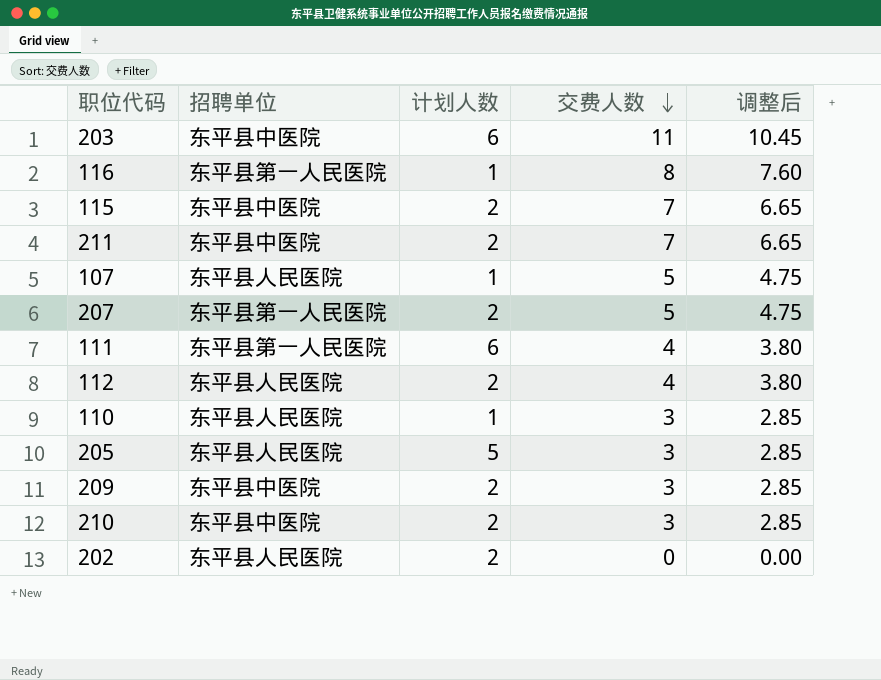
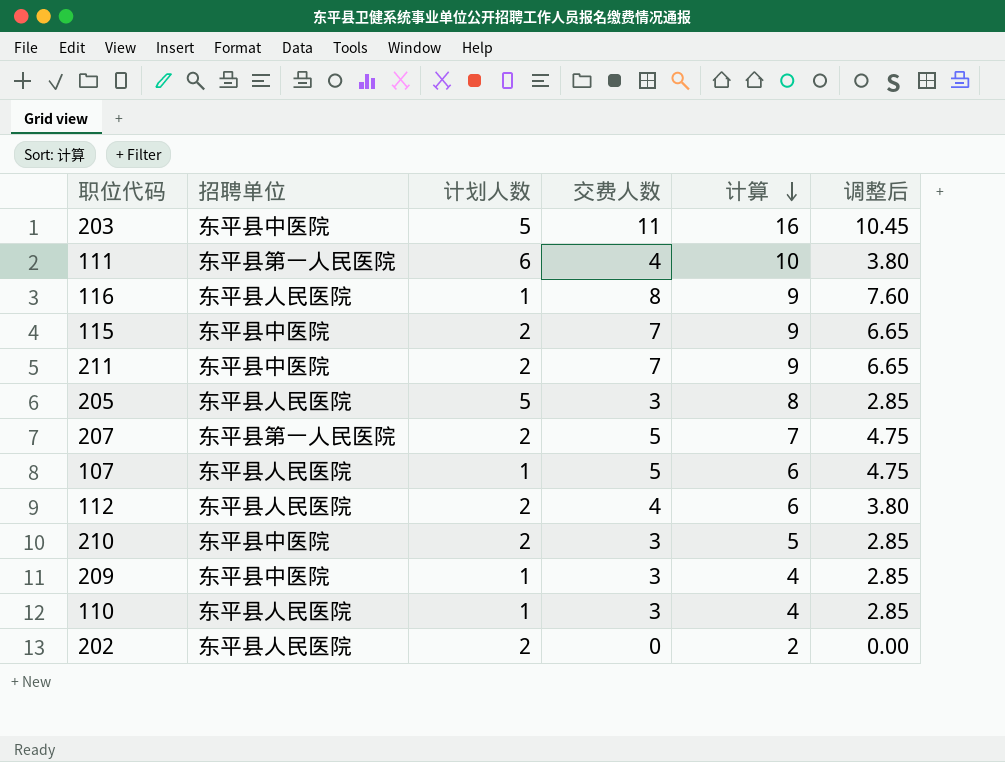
row order: 交费人数 descending -> 计算 descending
column 计算 | formula: none -> [计划人数] + [交费人数]
203 | 计划人数: 6 -> 5
116 | 招聘单位: 东平县第一人民医院 -> 东平县人民医院
209 | 计划人数: 2 -> 1

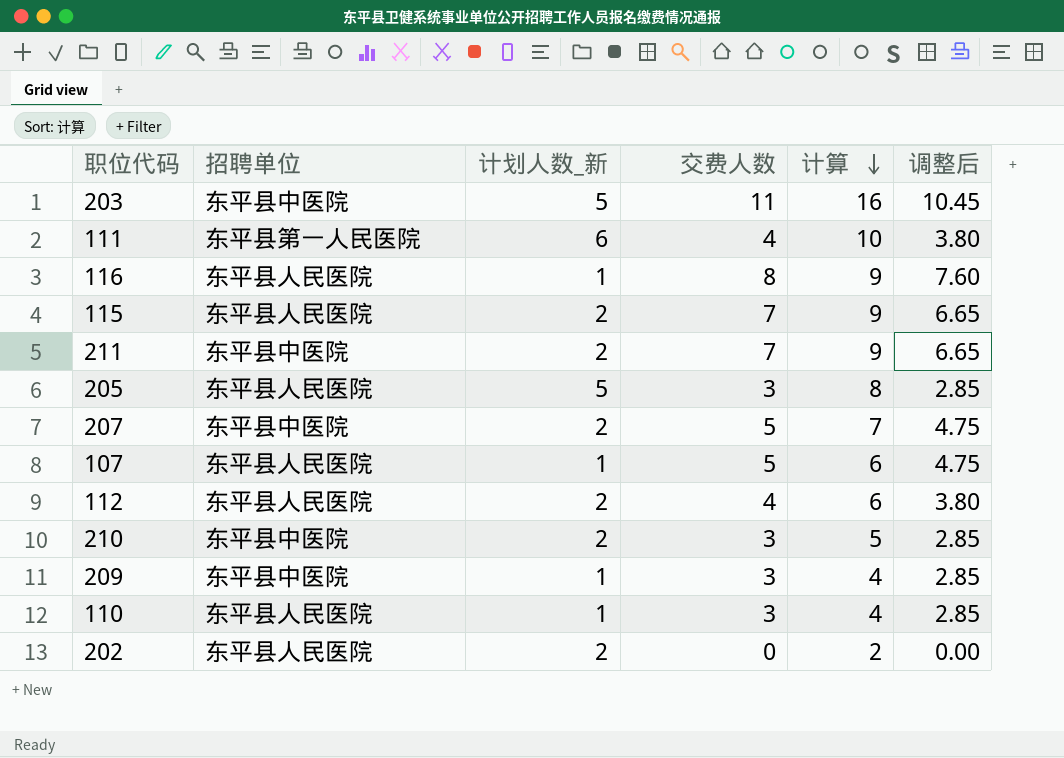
column name: 计划人数 -> 计划人数_新
115 | 招聘单位: 东平县中医院 -> 东平县人民医院
207 | 招聘单位: 东平县第一人民医院 -> 东平县中医院

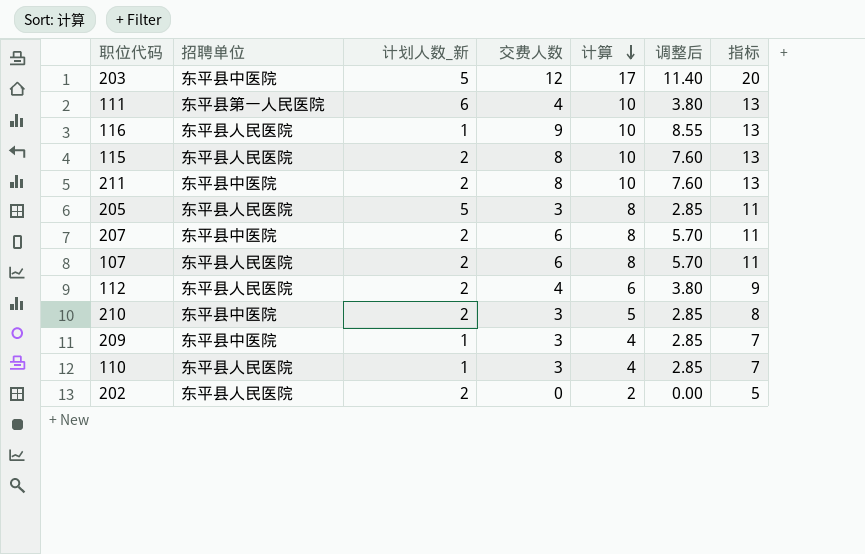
column 指标 | formula: none -> [计算] + 3
203 | 交费人数: 11 -> 12
203 | 计算: 16 -> 17
203 | 调整后: 10.45 -> 11.40
116 | 交费人数: 8 -> 9
116 | 计算: 9 -> 10
116 | 调整后: 7.60 -> 8.55
115 | 交费人数: 7 -> 8
115 | 计算: 9 -> 10
115 | 调整后: 6.65 -> 7.60
211 | 交费人数: 7 -> 8
211 | 计算: 9 -> 10
211 | 调整后: 6.65 -> 7.60
207 | 交费人数: 5 -> 6
207 | 计算: 7 -> 8
207 | 调整后: 4.75 -> 5.70
107 | 计划人数_新: 1 -> 2
107 | 交费人数: 5 -> 6
107 | 计算: 6 -> 8
107 | 调整后: 4.75 -> 5.70

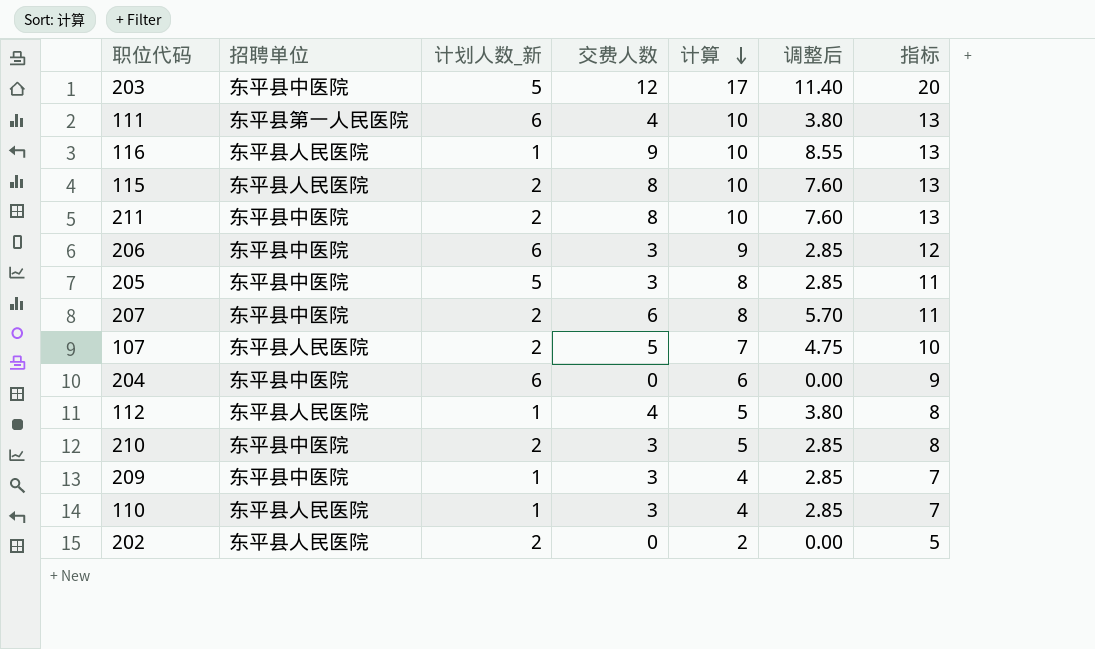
row 206: none -> 东平县中医院 | 6 | 3 | 9 | 2.85 | 12
205 | 招聘单位: 东平县人民医院 -> 东平县中医院
107 | 交费人数: 6 -> 5
107 | 计算: 8 -> 7
107 | 调整后: 5.70 -> 4.75
107 | 指标: 11 -> 10
row 204: none -> 东平县中医院 | 6 | 0 | 6 | 0.00 | 9
112 | 计划人数_新: 2 -> 1
112 | 计算: 6 -> 5
112 | 指标: 9 -> 8

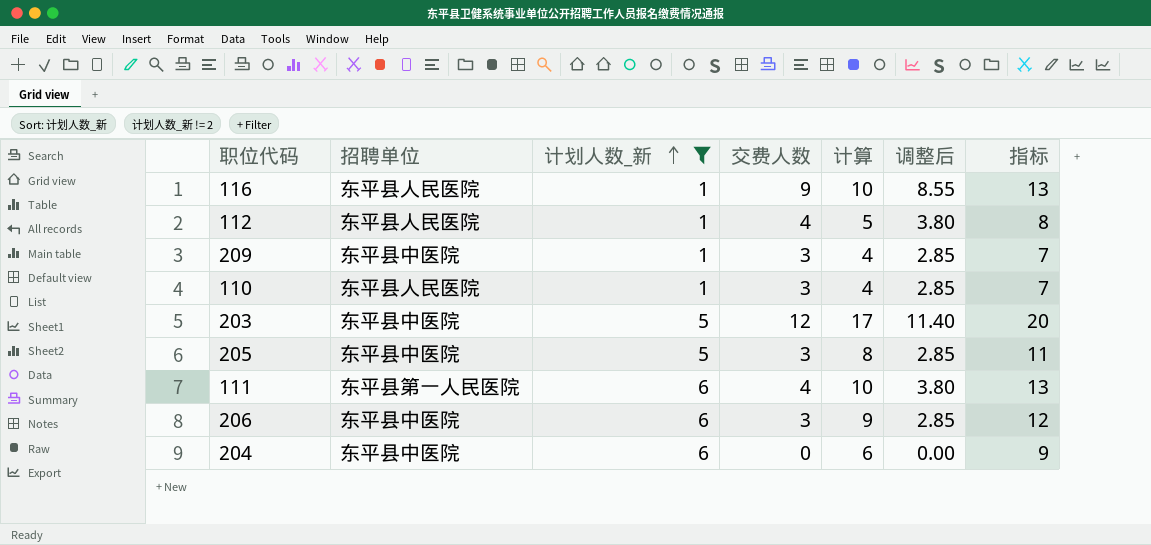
filter: none -> 计划人数_新 != 2
row order: 计算 descending -> 计划人数_新 ascending

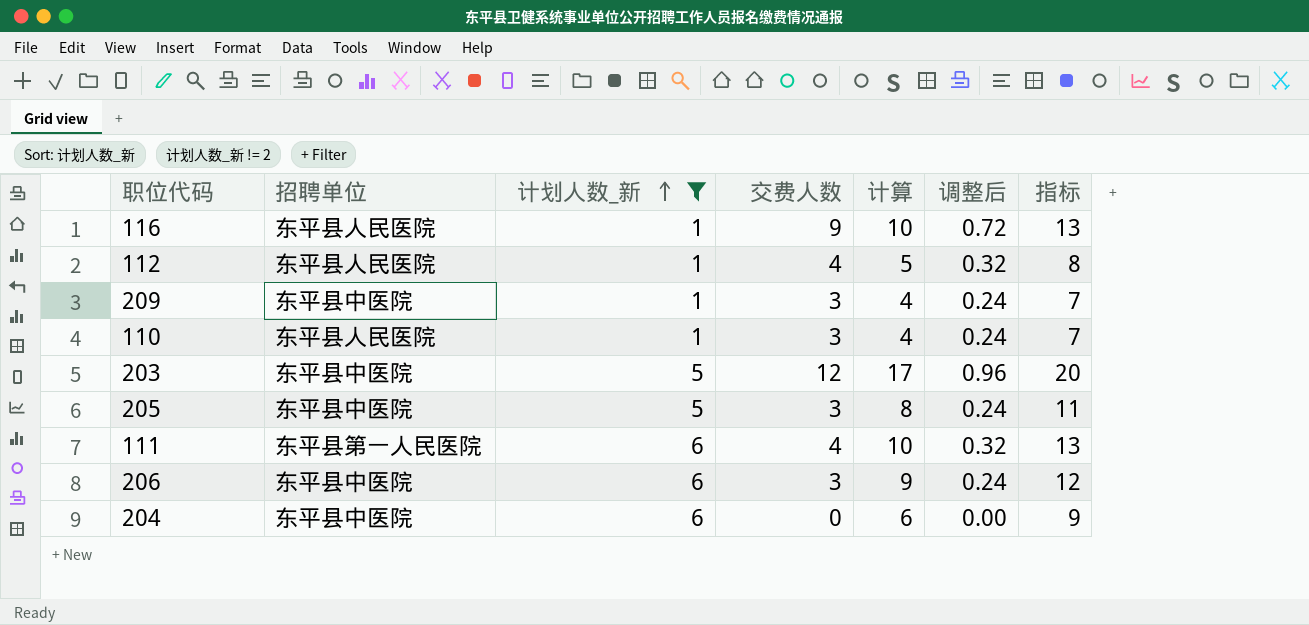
column 调整后 | formula: [交费人数] * 0.95 -> [交费人数] * 0.08

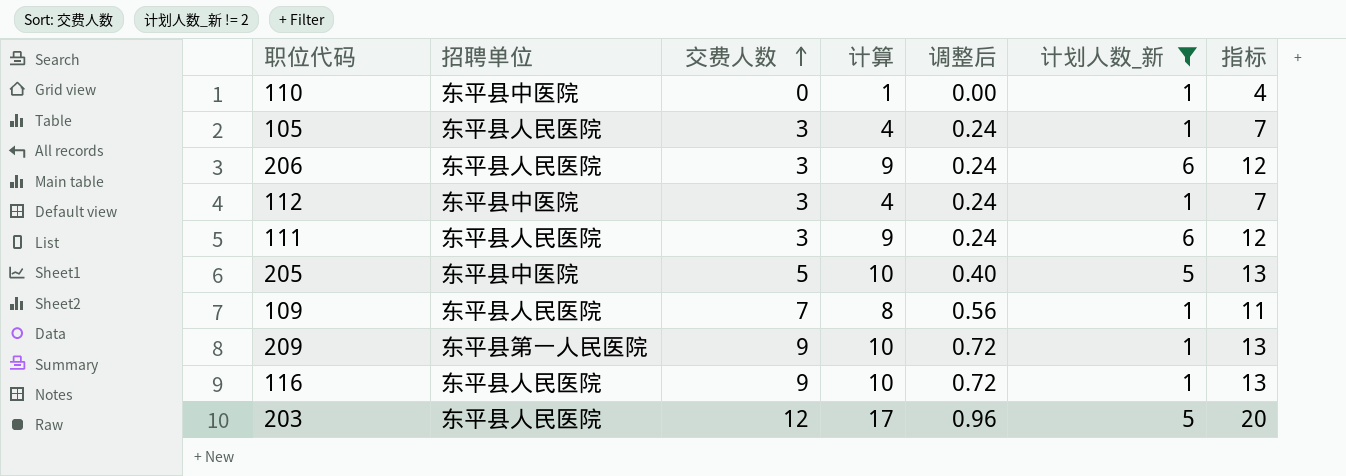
row order: 计划人数_新 ascending -> 交费人数 ascending
column 计划人数_新 | position: 3 -> 6
row 204: 东平县中医院 | 6 | 0 | 6 | 0.00 | 9 -> none
110 | 招聘单位: 东平县人民医院 -> 东平县中医院
110 | 交费人数: 3 -> 0
110 | 计算: 4 -> 1
110 | 调整后: 0.24 -> 0.00
110 | 指标: 7 -> 4
row 105: none -> 东平县人民医院 | 3 | 4 | 0.24 | 1 | 7
206 | 招聘单位: 东平县中医院 -> 东平县人民医院
112 | 招聘单位: 东平县人民医院 -> 东平县中医院
112 | 交费人数: 4 -> 3
112 | 计算: 5 -> 4
112 | 调整后: 0.32 -> 0.24
112 | 指标: 8 -> 7
111 | 招聘单位: 东平县第一人民医院 -> 东平县人民医院
111 | 交费人数: 4 -> 3
111 | 计算: 10 -> 9
111 | 调整后: 0.32 -> 0.24
111 | 指标: 13 -> 12
205 | 交费人数: 3 -> 5
205 | 计算: 8 -> 10
205 | 调整后: 0.24 -> 0.40
205 | 指标: 11 -> 13
row 109: none -> 东平县人民医院 | 7 | 8 | 0.56 | 1 | 11
209 | 招聘单位: 东平县中医院 -> 东平县第一人民医院
209 | 交费人数: 3 -> 9
209 | 计算: 4 -> 10
209 | 调整后: 0.24 -> 0.72
209 | 指标: 7 -> 13
203 | 招聘单位: 东平县中医院 -> 东平县人民医院

